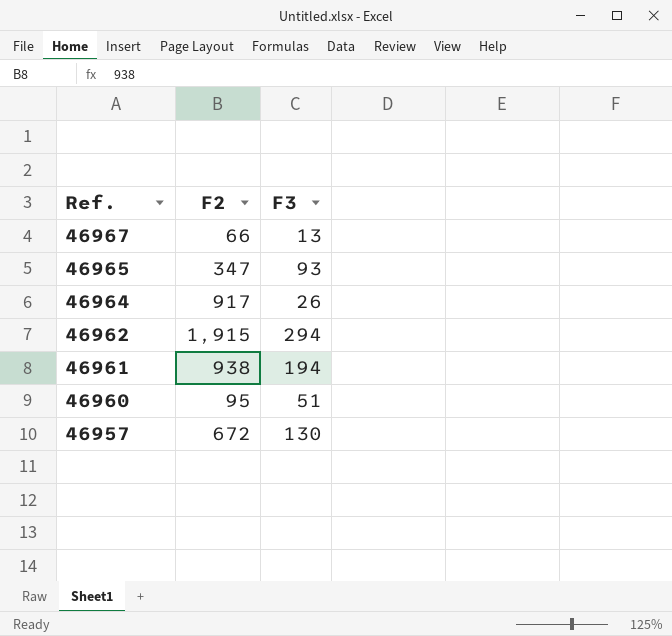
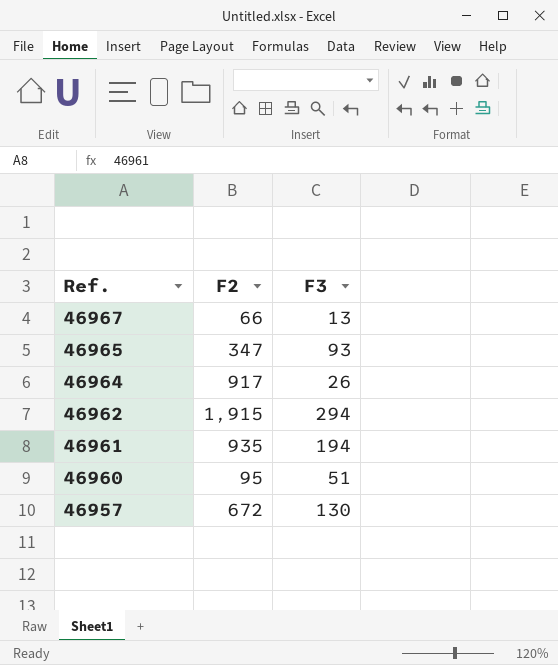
46961 | F2: 938 -> 935

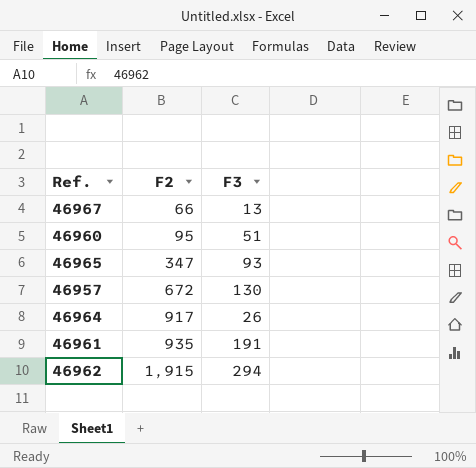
row order: Ref. descending -> F2 ascending
46961 | F3: 194 -> 191

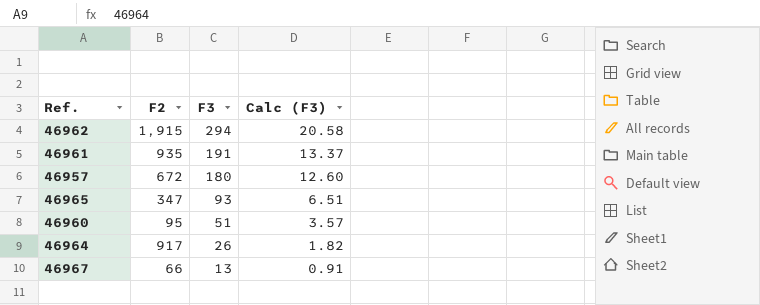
row order: F2 ascending -> F3 descending
column Calc (F3) | formula: none -> [F3] * 0.07
46957 | F3: 130 -> 180

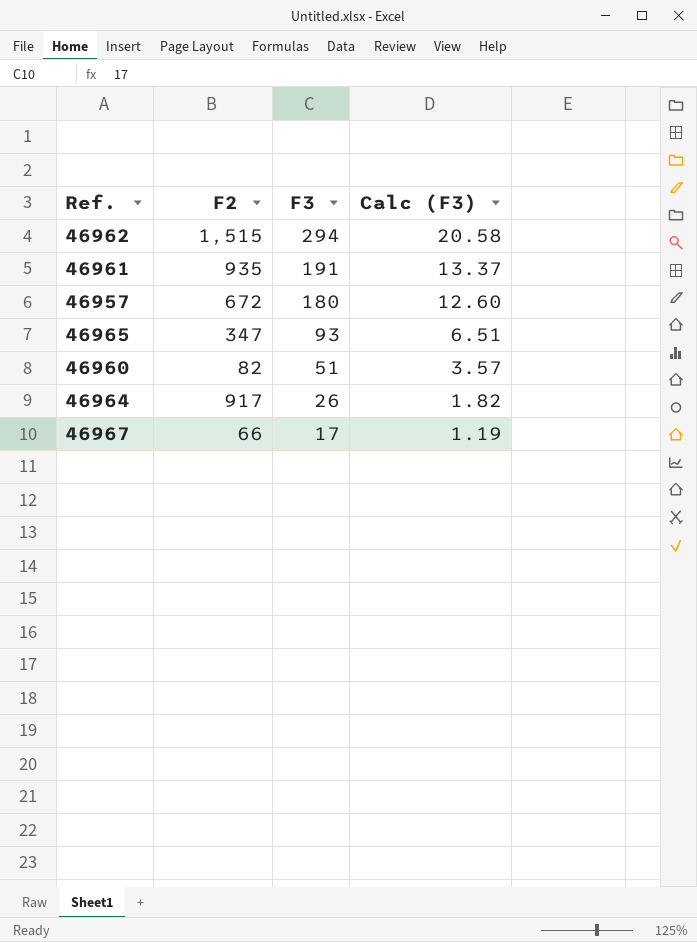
46962 | F2: 1,915 -> 1,515
46960 | F2: 95 -> 82
46967 | F3: 13 -> 17
46967 | Calc (F3): 0.91 -> 1.19

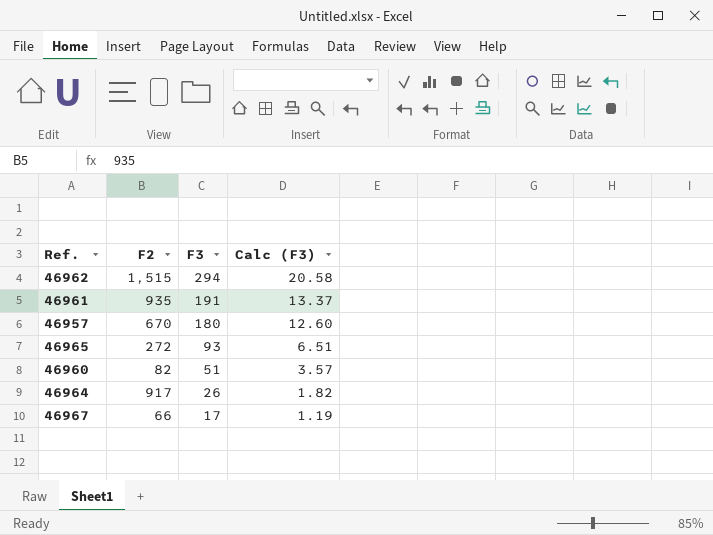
46957 | F2: 672 -> 670
46965 | F2: 347 -> 272

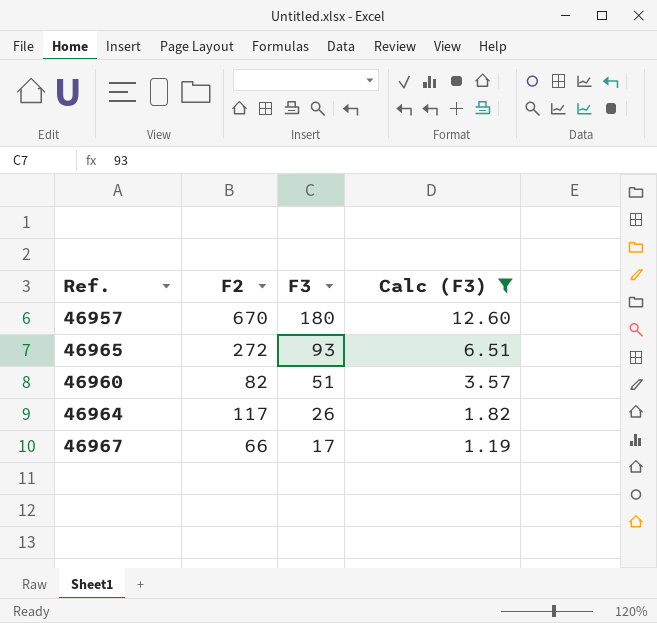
filter: none -> Calc (F3) <= 12.60
46964 | F2: 917 -> 117

